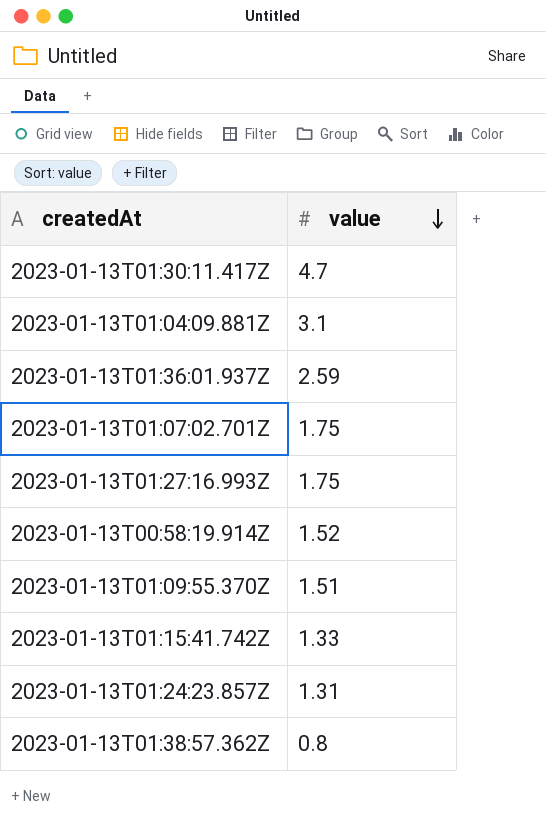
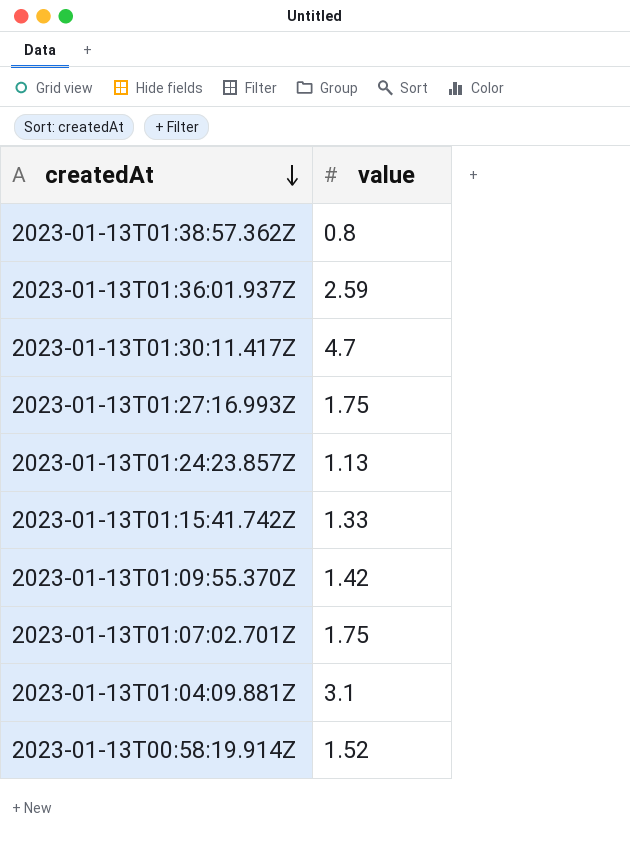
row order: value descending -> createdAt descending
2023-01-13T01:24:23.857Z | value: 1.31 -> 1.13
2023-01-13T01:09:55.370Z | value: 1.51 -> 1.42

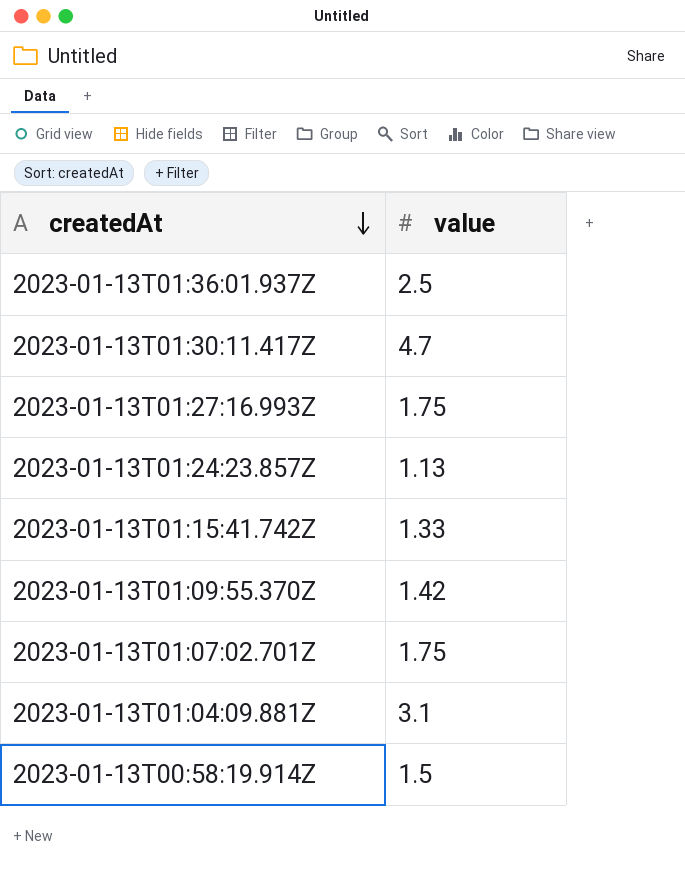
row 2023-01-13T01:38:57.362Z: 0.8 -> none
2023-01-13T01:36:01.937Z | value: 2.59 -> 2.5
2023-01-13T00:58:19.914Z | value: 1.52 -> 1.5

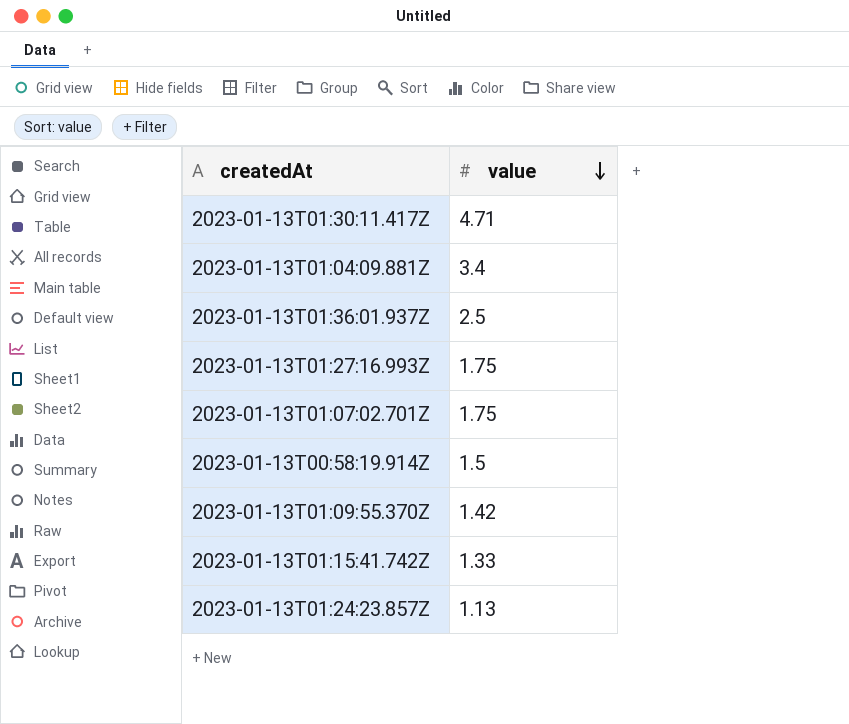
row order: createdAt descending -> value descending
2023-01-13T01:30:11.417Z | value: 4.7 -> 4.71
2023-01-13T01:04:09.881Z | value: 3.1 -> 3.4

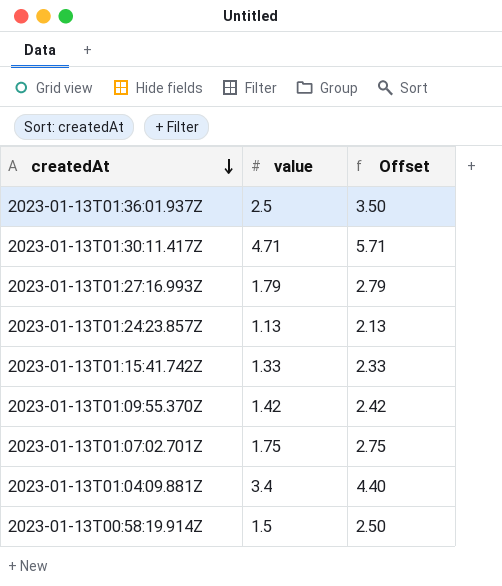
row order: value descending -> createdAt descending
column Offset | formula: none -> [value] + 1
2023-01-13T01:27:16.993Z | value: 1.75 -> 1.79

